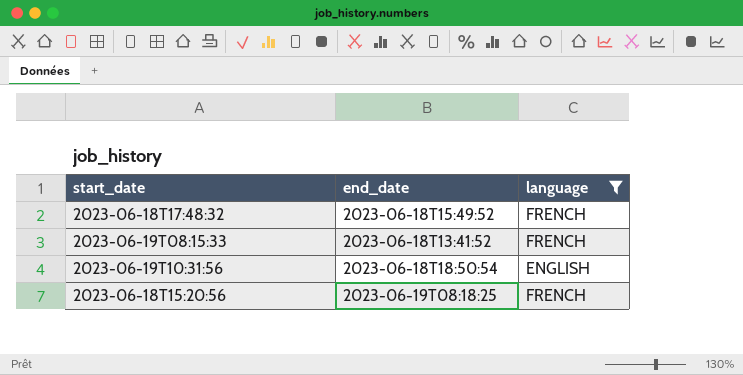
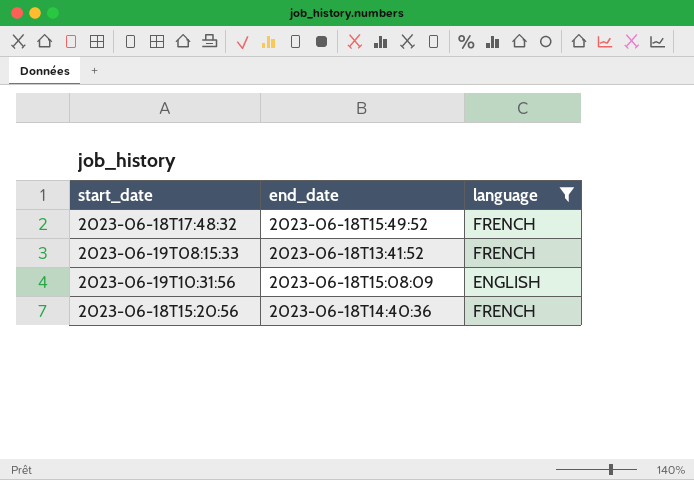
2023-06-19T10:31:56 | end_date: 2023-06-18T18:50:54 -> 2023-06-18T15:08:09
2023-06-18T15:20:56 | end_date: 2023-06-19T08:18:25 -> 2023-06-18T14:40:36

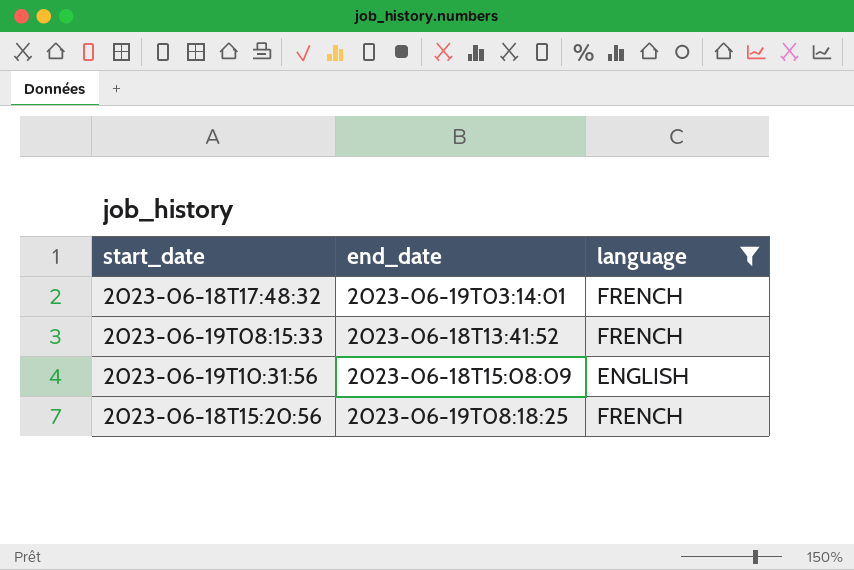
2023-06-18T17:48:32 | end_date: 2023-06-18T15:49:52 -> 2023-06-19T03:14:01
2023-06-18T15:20:56 | end_date: 2023-06-18T14:40:36 -> 2023-06-19T08:18:25

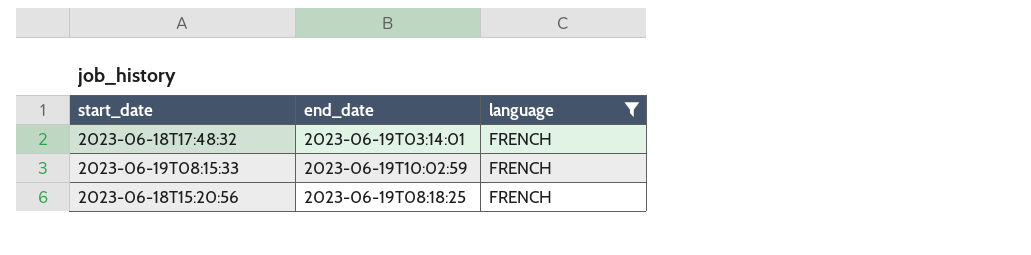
row 2023-06-19T10:31:56: 2023-06-18T15:08:09 | ENGLISH -> none
2023-06-19T08:15:33 | end_date: 2023-06-18T13:41:52 -> 2023-06-19T10:02:59

